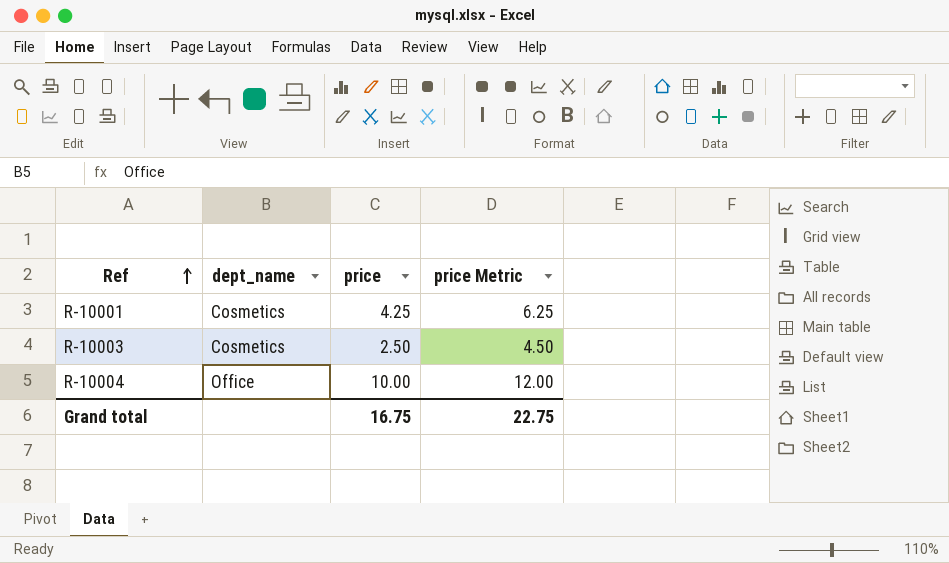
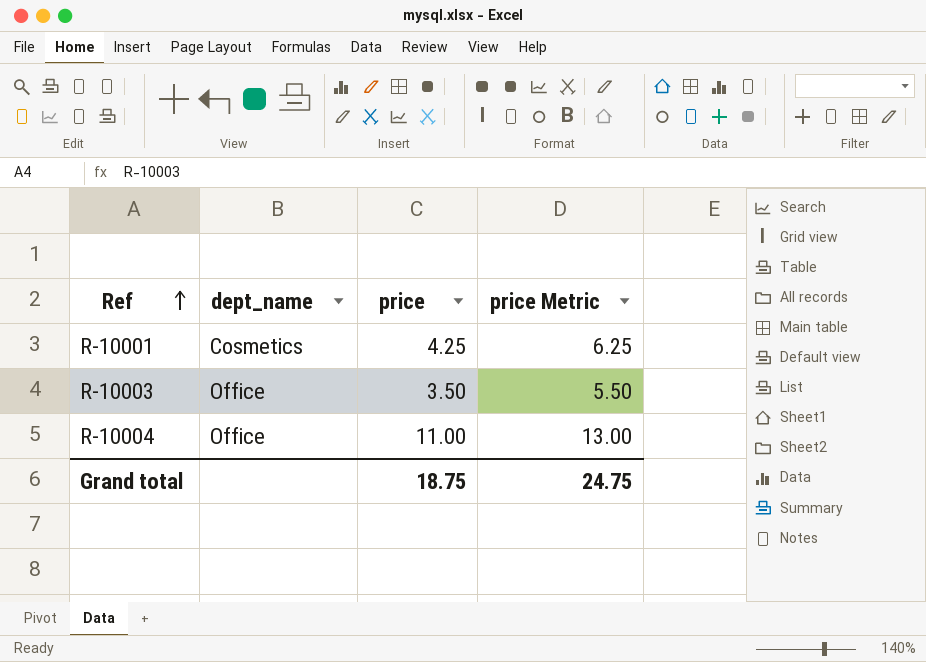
R-10003 | dept_name: Cosmetics -> Office
R-10003 | price: 2.50 -> 3.50
R-10003 | price Metric: 4.50 -> 5.50
R-10004 | price: 10.00 -> 11.00
R-10004 | price Metric: 12.00 -> 13.00
Grand total | price: 16.75 -> 18.75
Grand total | price Metric: 22.75 -> 24.75

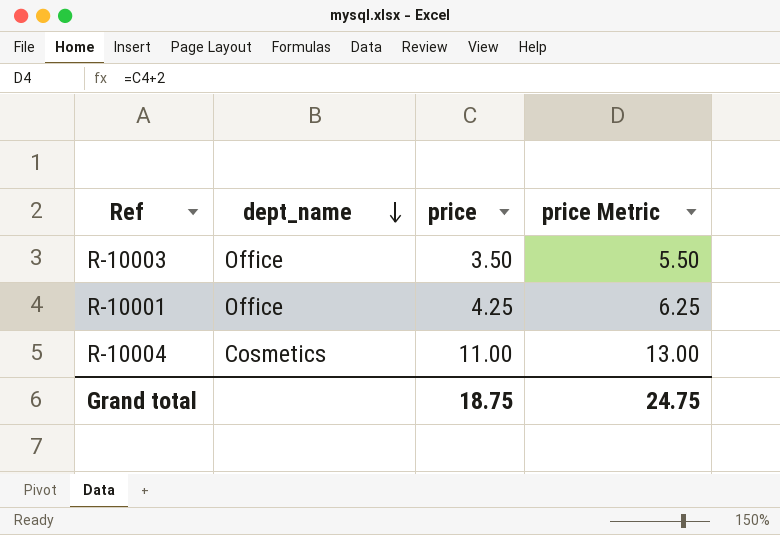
row order: Ref ascending -> dept_name descending
R-10001 | dept_name: Cosmetics -> Office
R-10004 | dept_name: Office -> Cosmetics

